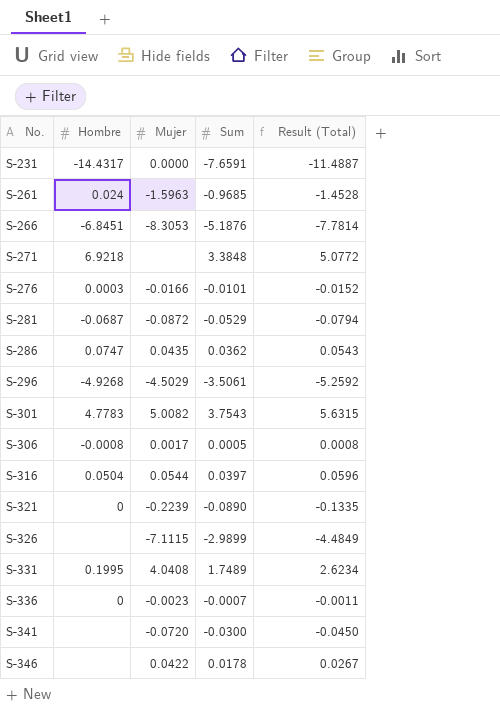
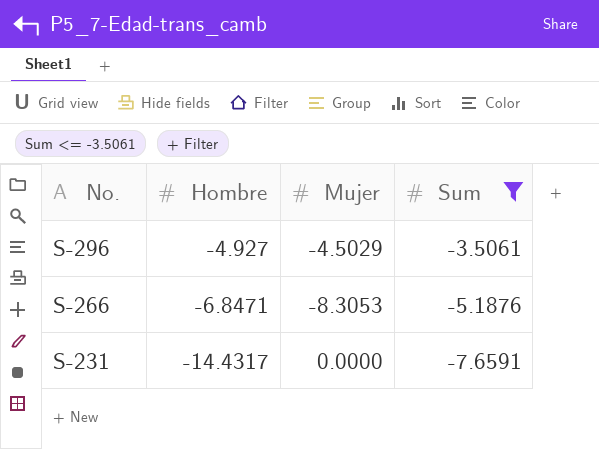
filter: none -> Sum <= -3.5061
row order: No. ascending -> No. descending
column Result (Total) | formula: [Sum] * 1.5 -> none
S-296 | Hombre: -4.9268 -> -4.927
S-266 | Hombre: -6.8451 -> -6.8471

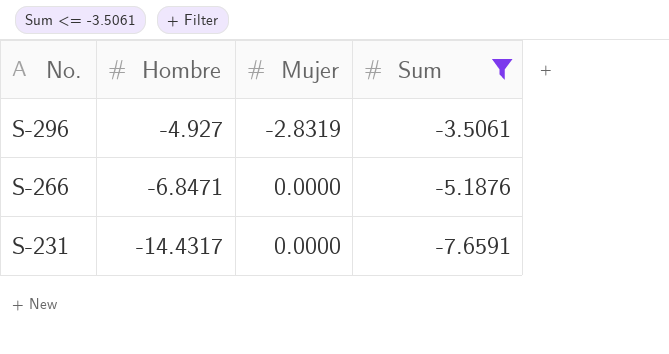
S-296 | Mujer: -4.5029 -> -2.8319
S-266 | Mujer: -8.3053 -> 0.0000

